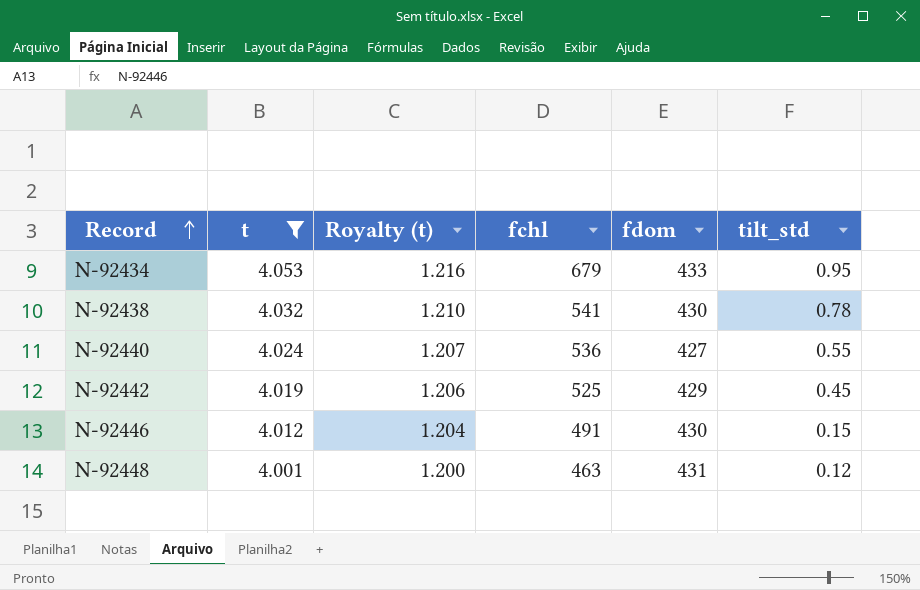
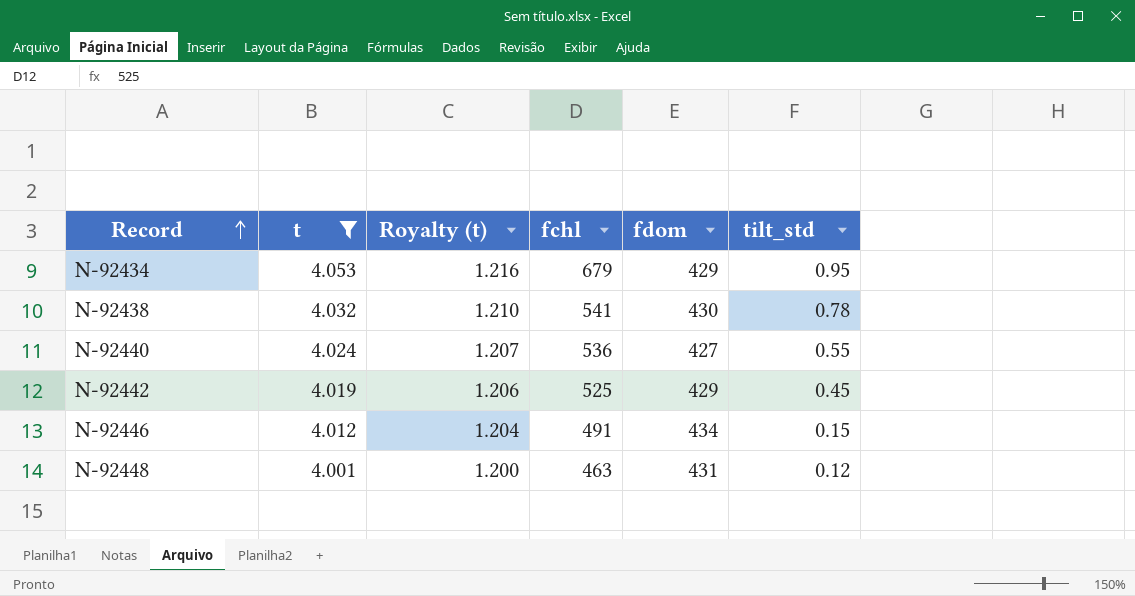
N-92434 | fdom: 433 -> 429
N-92446 | fdom: 430 -> 434

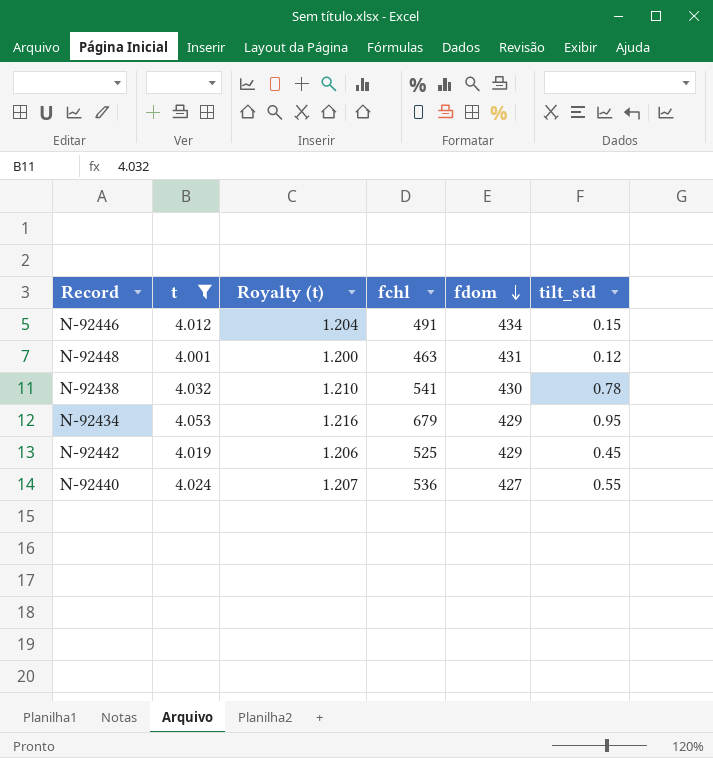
row order: Record ascending -> fdom descending

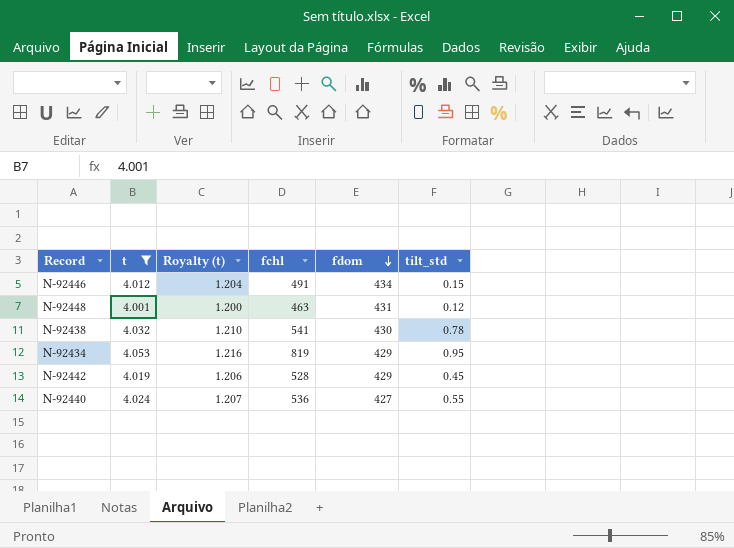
N-92434 | fchl: 679 -> 819
N-92442 | fchl: 525 -> 528

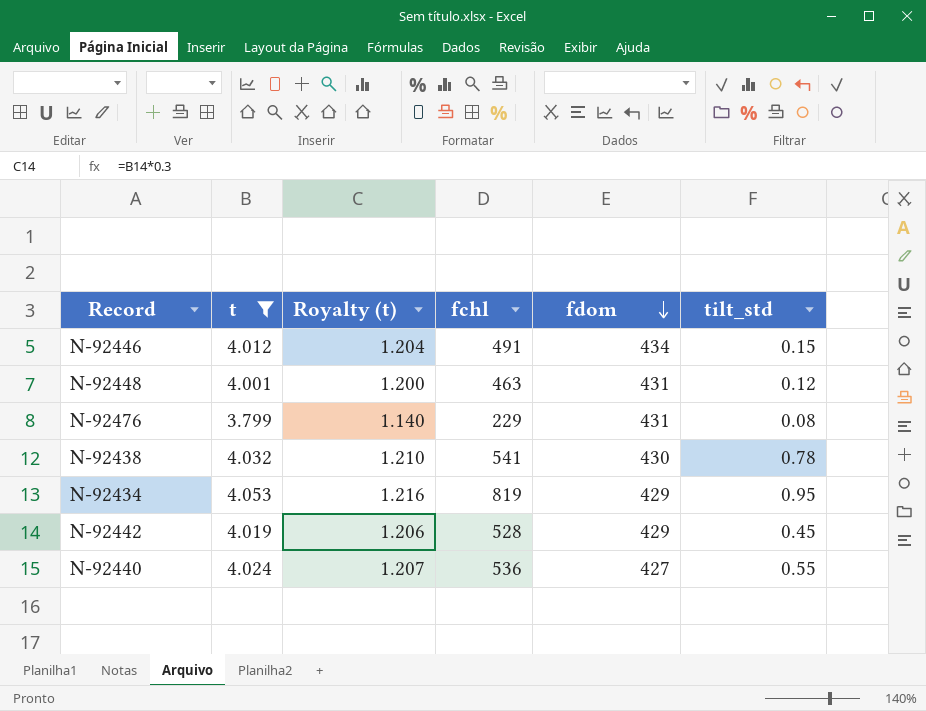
row N-92476: none -> 3.799 | 1.140 | 229 | 431 | 0.08

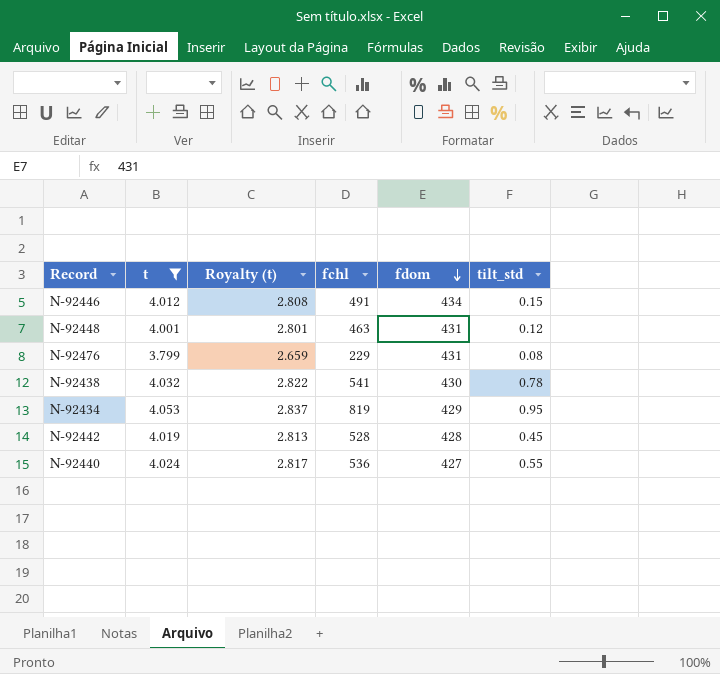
column Royalty (t) | formula: [t] * 0.3 -> [t] * 0.7
N-92442 | fdom: 429 -> 428

